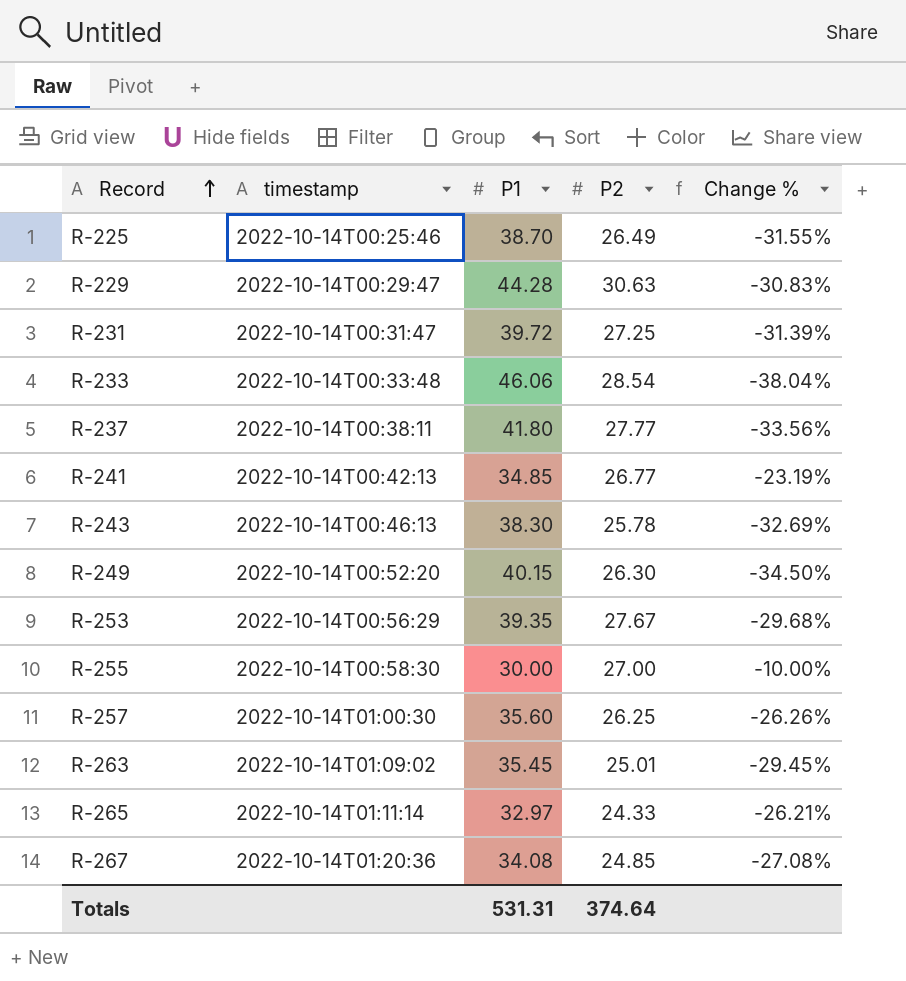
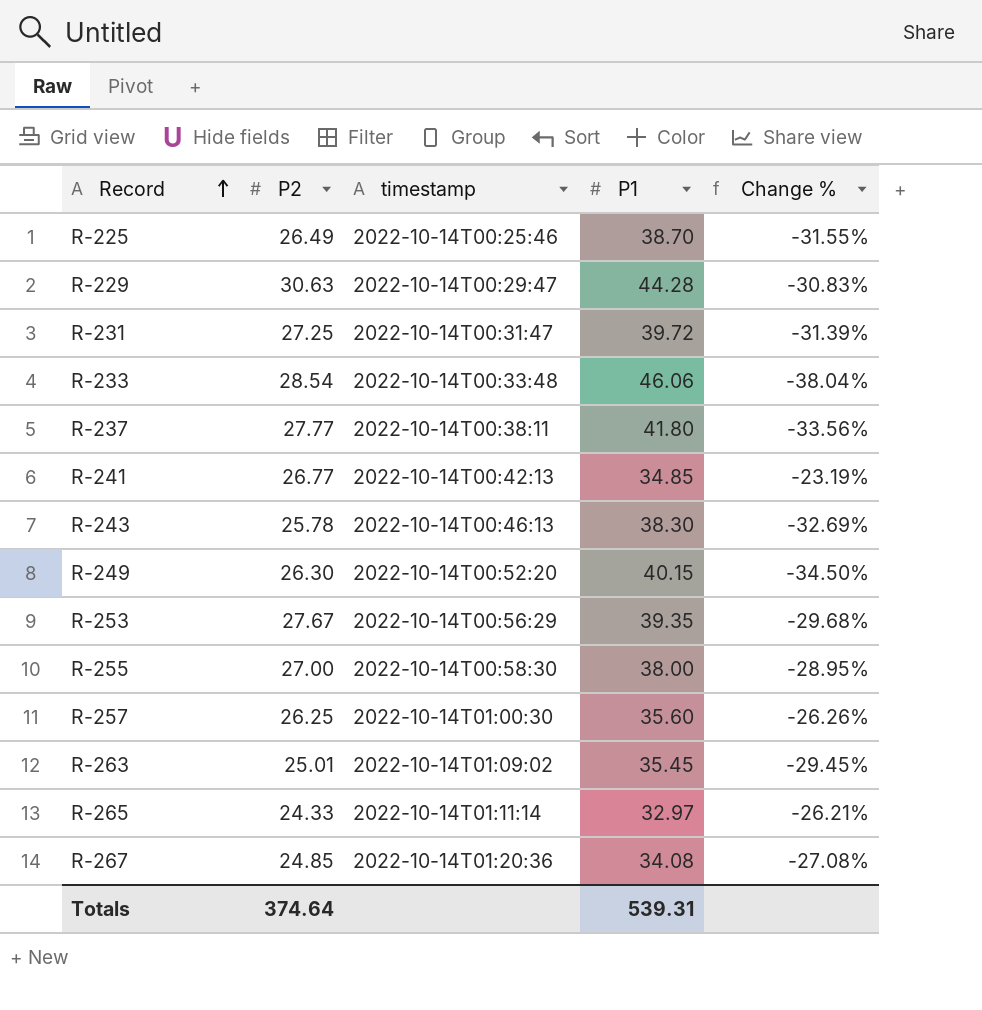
column P2 | position: 4 -> 2
R-255 | P1: 30.00 -> 38.00
R-255 | Change %: -10.00% -> -28.95%
Totals | P1: 531.31 -> 539.31

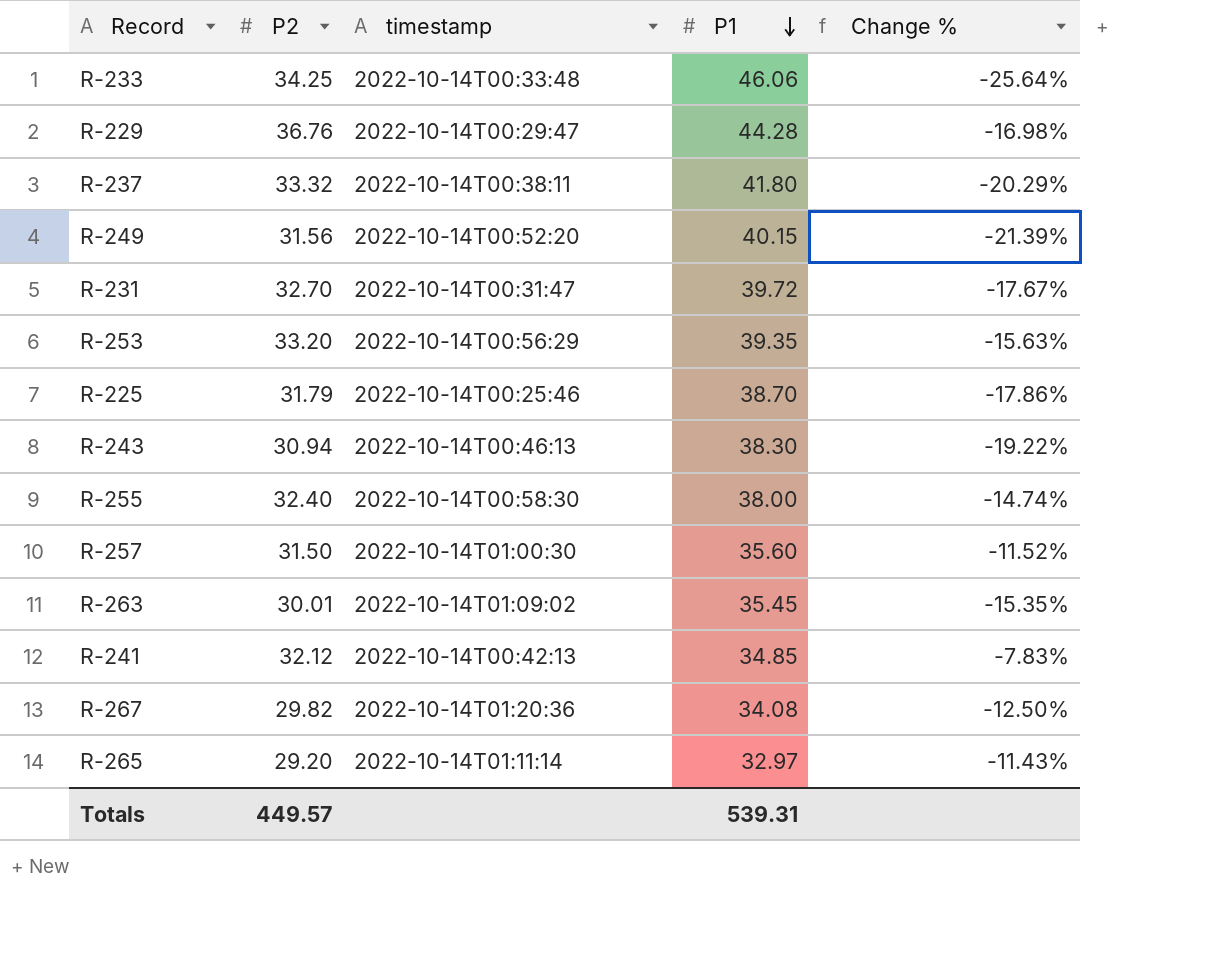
row order: Record ascending -> P1 descending
R-233 | P2: 28.54 -> 34.25
R-233 | Change %: -38.04% -> -25.64%
R-229 | P2: 30.63 -> 36.76
R-229 | Change %: -30.83% -> -16.98%
R-237 | P2: 27.77 -> 33.32
R-237 | Change %: -33.56% -> -20.29%
R-249 | P2: 26.30 -> 31.56
R-249 | Change %: -34.50% -> -21.39%
R-231 | P2: 27.25 -> 32.70
R-231 | Change %: -31.39% -> -17.67%
R-253 | P2: 27.67 -> 33.20
R-253 | Change %: -29.68% -> -15.63%
R-225 | P2: 26.49 -> 31.79
R-225 | Change %: -31.55% -> -17.86%
R-243 | P2: 25.78 -> 30.94
R-243 | Change %: -32.69% -> -19.22%
R-255 | P2: 27.00 -> 32.40
R-255 | Change %: -28.95% -> -14.74%
R-257 | P2: 26.25 -> 31.50
R-257 | Change %: -26.26% -> -11.52%
R-263 | P2: 25.01 -> 30.01
R-263 | Change %: -29.45% -> -15.35%
R-241 | P2: 26.77 -> 32.12
R-241 | Change %: -23.19% -> -7.83%
R-267 | P2: 24.85 -> 29.82
R-267 | Change %: -27.08% -> -12.50%
R-265 | P2: 24.33 -> 29.20
R-265 | Change %: -26.21% -> -11.43%
Totals | P2: 374.64 -> 449.57

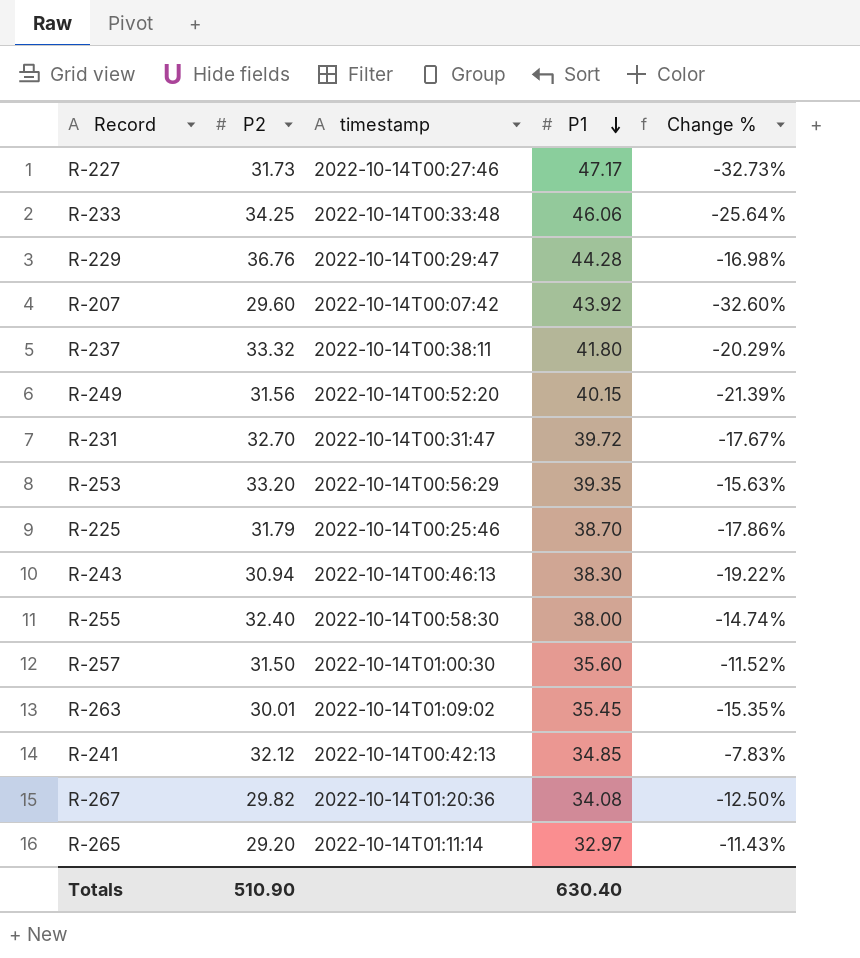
row R-227: none -> 31.73 | 2022-10-14T00:27:46 | 47.17 | -32.73%
row R-207: none -> 29.60 | 2022-10-14T00:07:42 | 43.92 | -32.60%
Totals | P2: 449.57 -> 510.90
Totals | P1: 539.31 -> 630.40

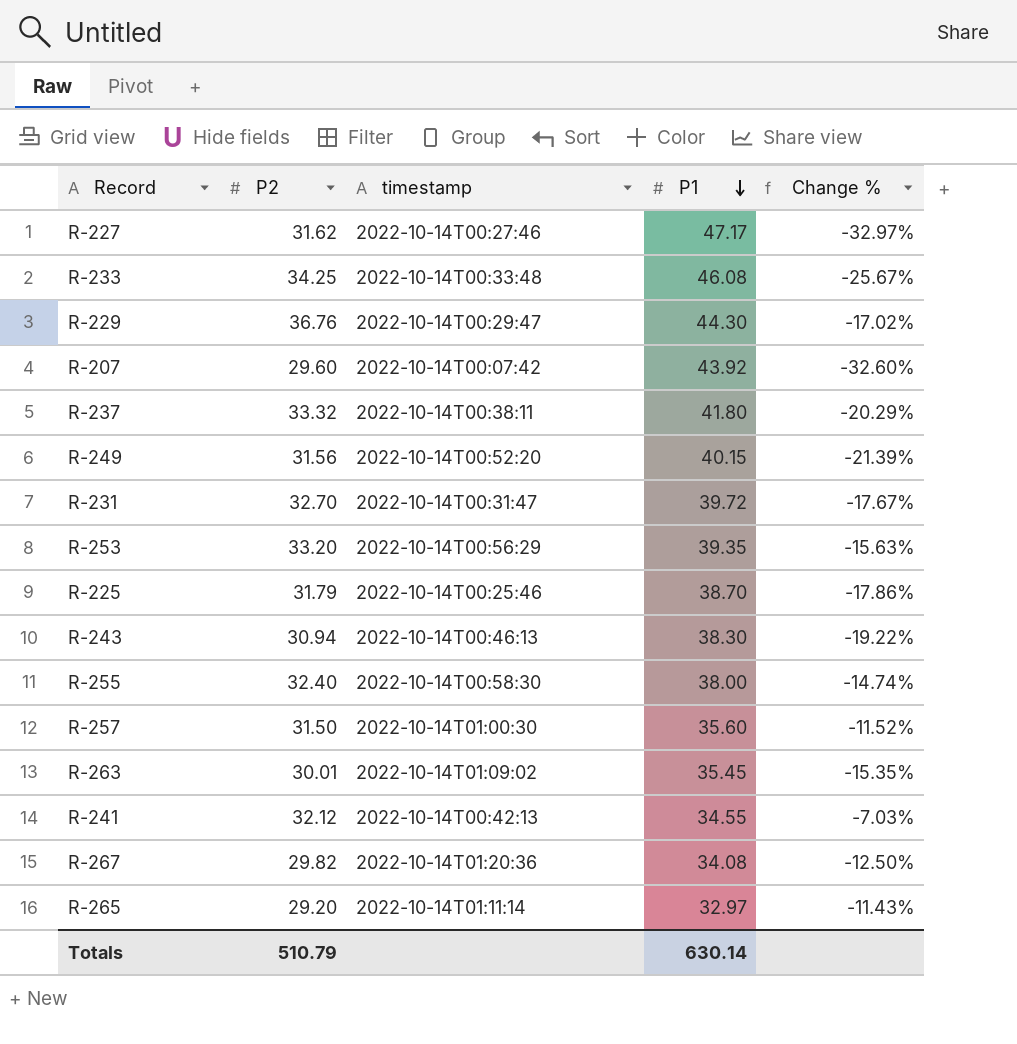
R-227 | P2: 31.73 -> 31.62
R-227 | Change %: -32.73% -> -32.97%
R-233 | P1: 46.06 -> 46.08
R-233 | Change %: -25.64% -> -25.67%
R-229 | P1: 44.28 -> 44.30
R-229 | Change %: -16.98% -> -17.02%
R-241 | P1: 34.85 -> 34.55
R-241 | Change %: -7.83% -> -7.03%
Totals | P2: 510.90 -> 510.79
Totals | P1: 630.40 -> 630.14

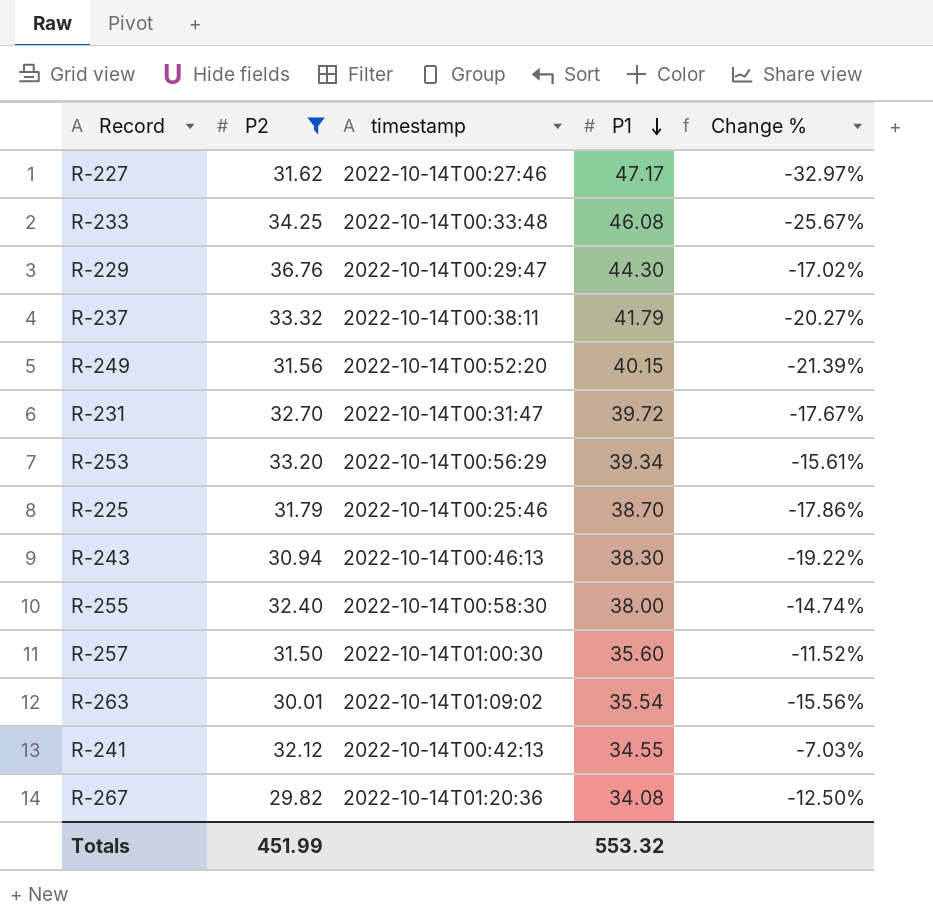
filter: none -> P2 >= 29.82
R-237 | P1: 41.80 -> 41.79
R-237 | Change %: -20.29% -> -20.27%
R-253 | P1: 39.35 -> 39.34
R-253 | Change %: -15.63% -> -15.61%
R-263 | P1: 35.45 -> 35.54
R-263 | Change %: -15.35% -> -15.56%
Totals | P2: 510.79 -> 451.99
Totals | P1: 630.14 -> 553.32

